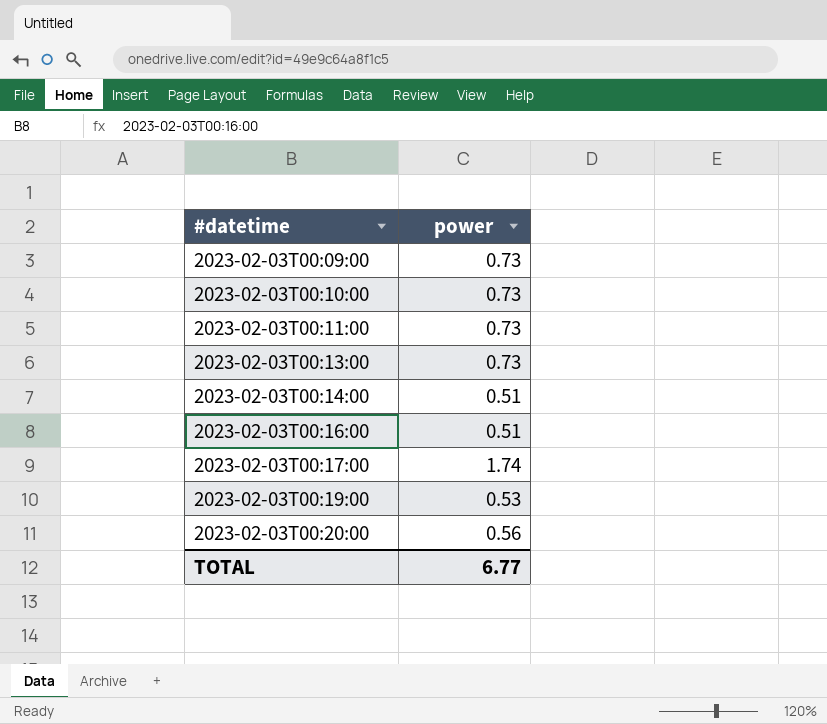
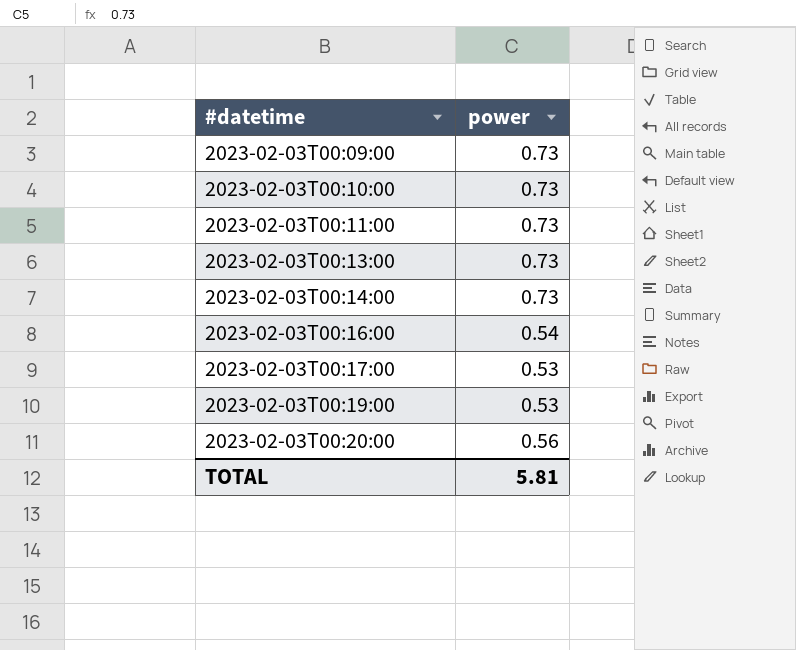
2023-02-03T00:14:00 | power: 0.51 -> 0.73
2023-02-03T00:16:00 | power: 0.51 -> 0.54
2023-02-03T00:17:00 | power: 1.74 -> 0.53
TOTAL | power: 6.77 -> 5.81

